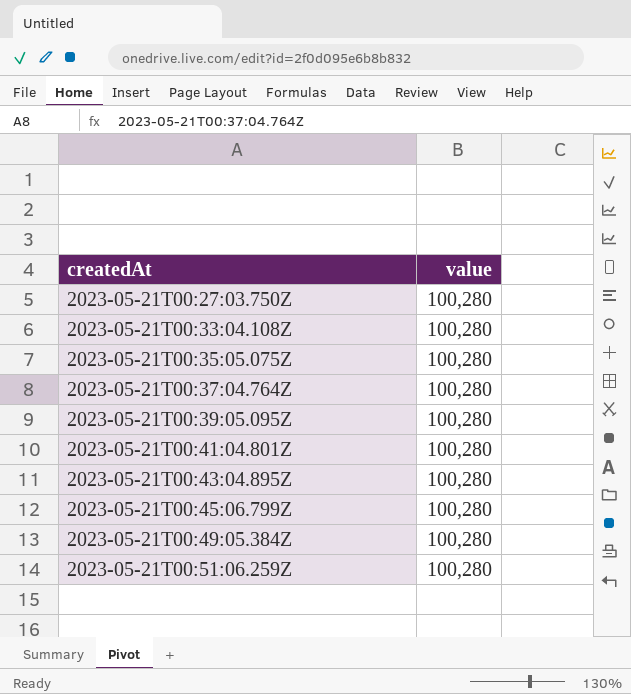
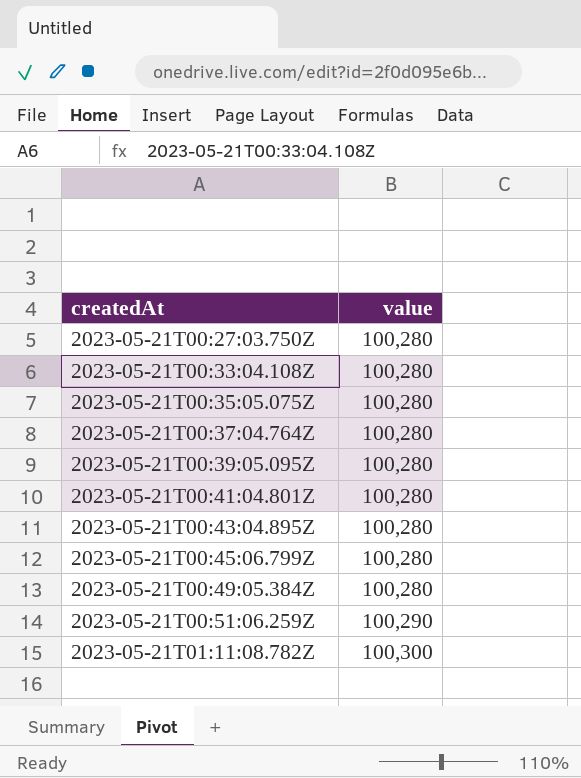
2023-05-21T00:51:06.259Z | value: 100,280 -> 100,290
row 2023-05-21T01:11:08.782Z: none -> 100,300

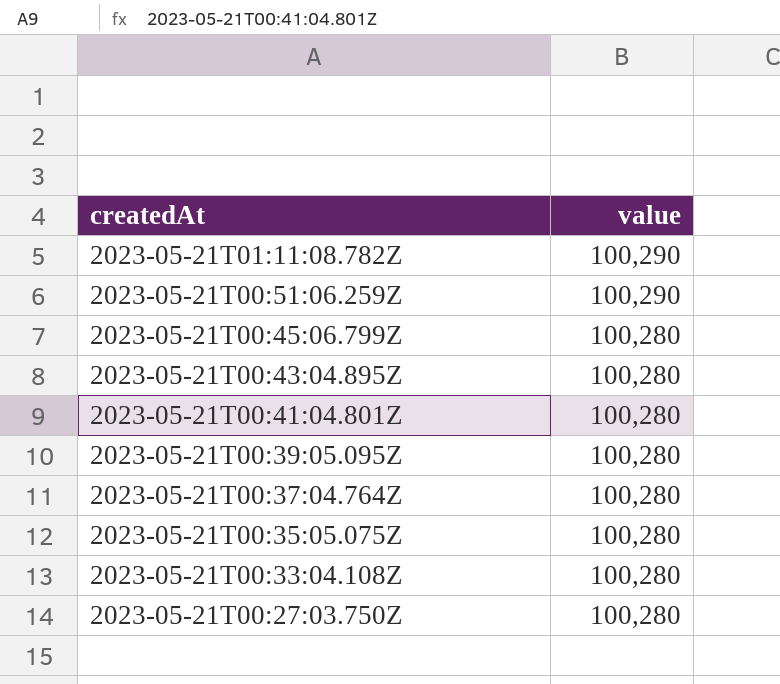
row order: createdAt ascending -> createdAt descending
row 2023-05-21T00:49:05.384Z: 100,280 -> none
2023-05-21T01:11:08.782Z | value: 100,300 -> 100,290

